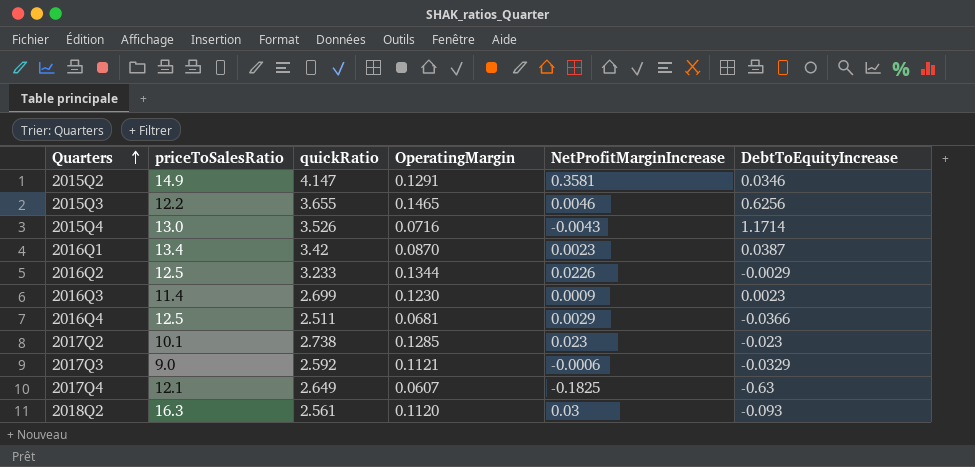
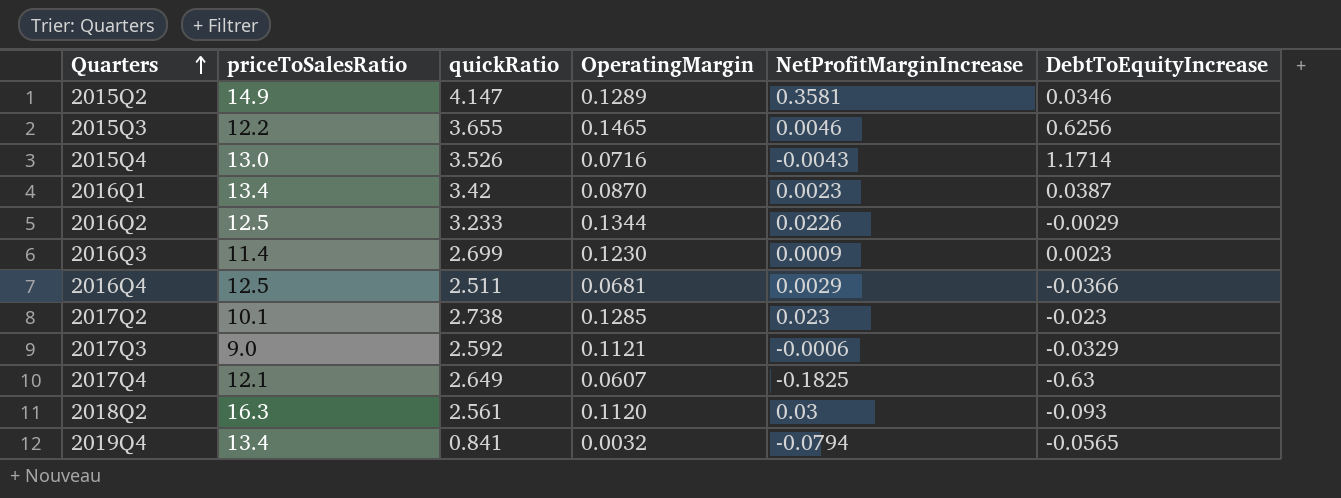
2015Q2 | OperatingMargin: 0.1291 -> 0.1289
row 2019Q4: none -> 13.4 | 0.841 | 0.0032 | -0.0794 | -0.0565

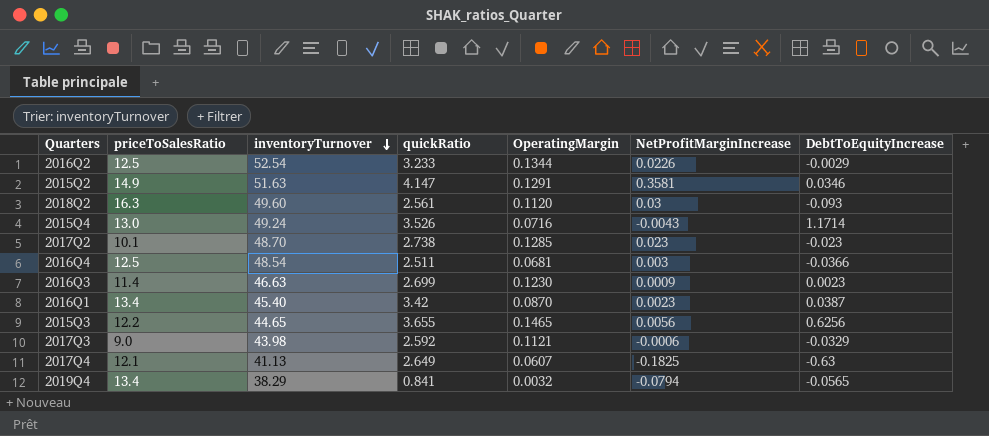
row order: Quarters ascending -> inventoryTurnover descending
column inventoryTurnover | position: none -> 3
2015Q2 | OperatingMargin: 0.1289 -> 0.1291
2016Q4 | NetProfitMarginIncrease: 0.0029 -> 0.003
2015Q3 | NetProfitMarginIncrease: 0.0046 -> 0.0056

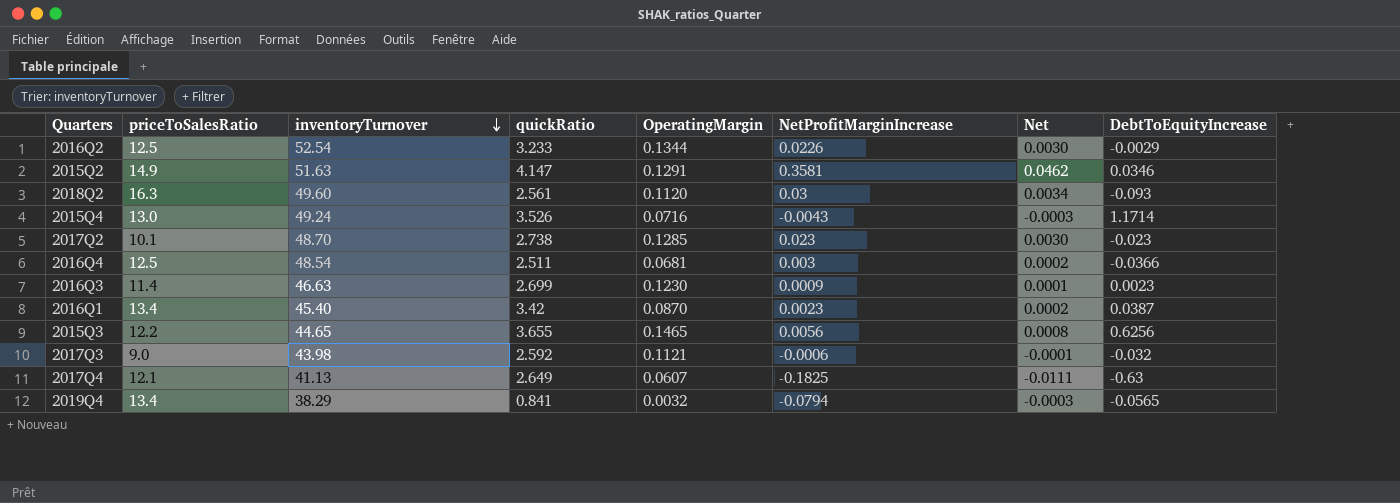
column Net | formula: none -> [OperatingMargin] * [NetProfitMarginIncrease]
2017Q3 | DebtToEquityIncrease: -0.0329 -> -0.032

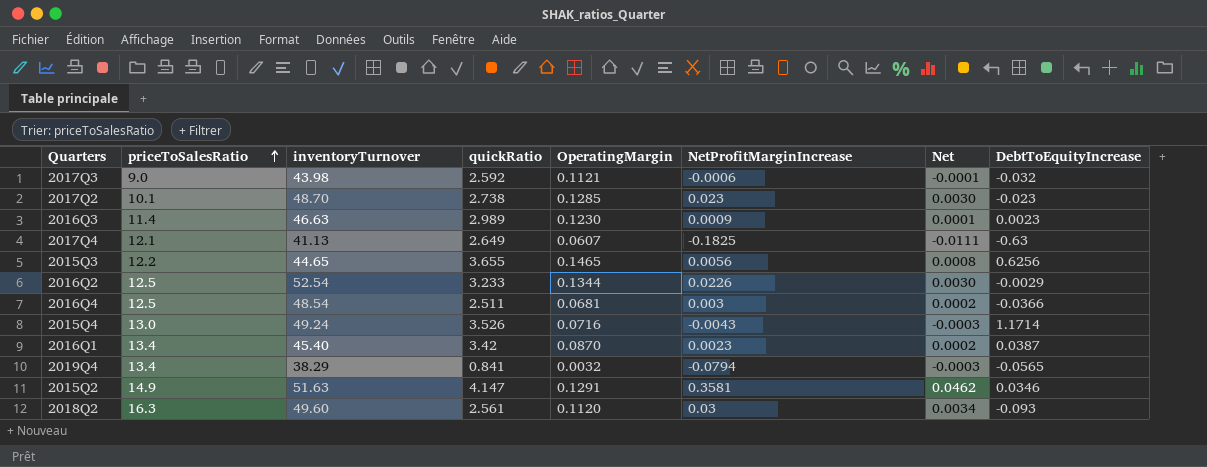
row order: inventoryTurnover descending -> priceToSalesRatio ascending
2016Q3 | quickRatio: 2.699 -> 2.989

